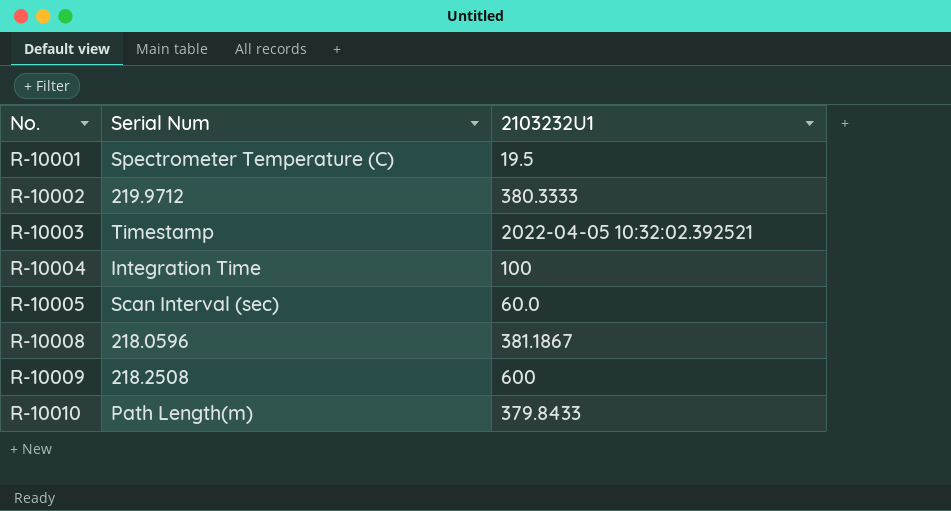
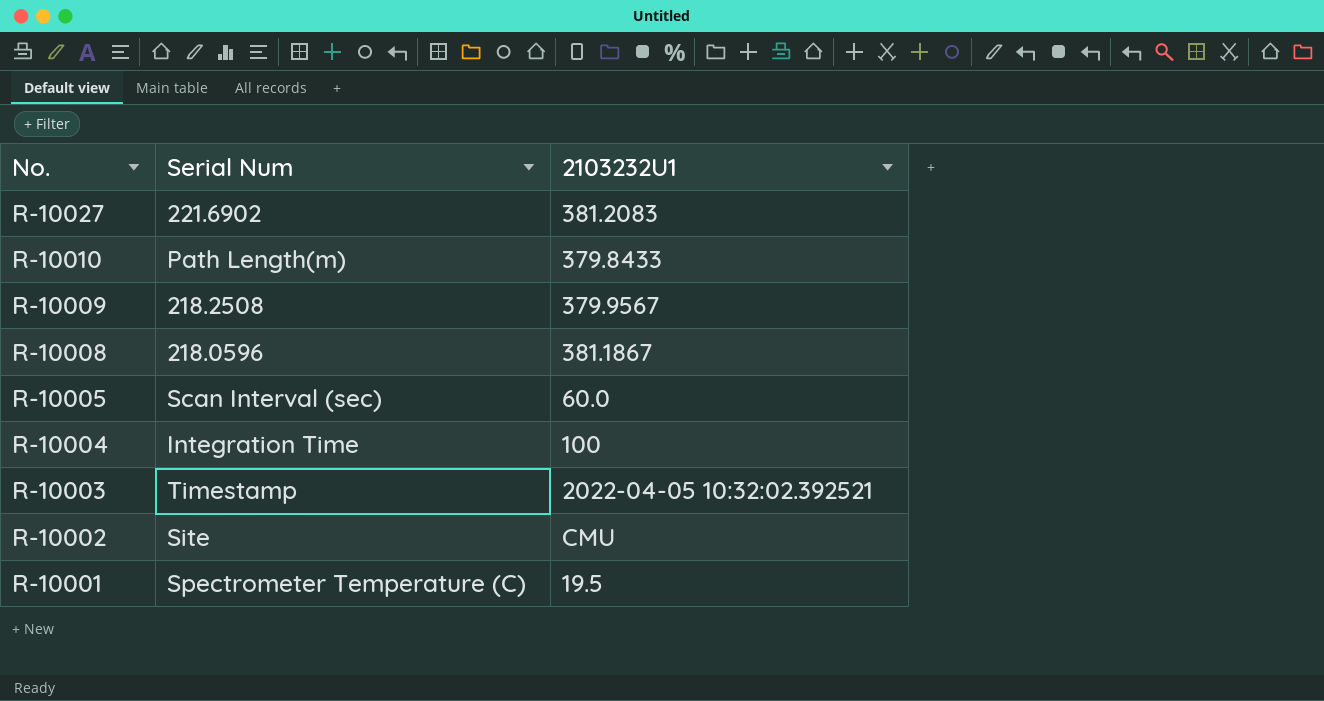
row order: No. ascending -> No. descending
row R-10027: none -> 221.6902 | 381.2083
R-10009 | 2103232U1: 600 -> 379.9567
R-10002 | Serial Num: 219.9712 -> Site
R-10002 | 2103232U1: 380.3333 -> CMU

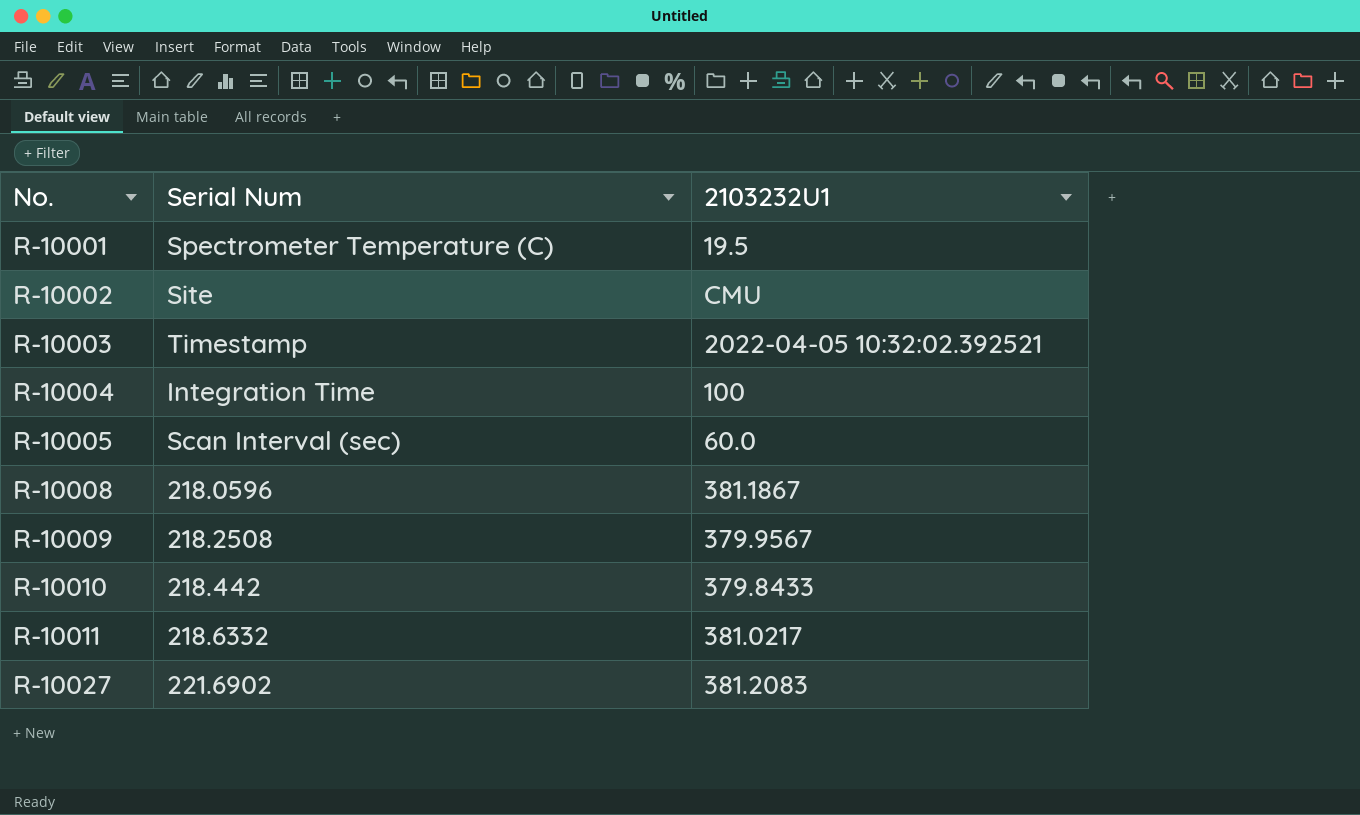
row order: No. descending -> No. ascending
R-10010 | Serial Num: Path Length(m) -> 218.442
row R-10011: none -> 218.6332 | 381.0217

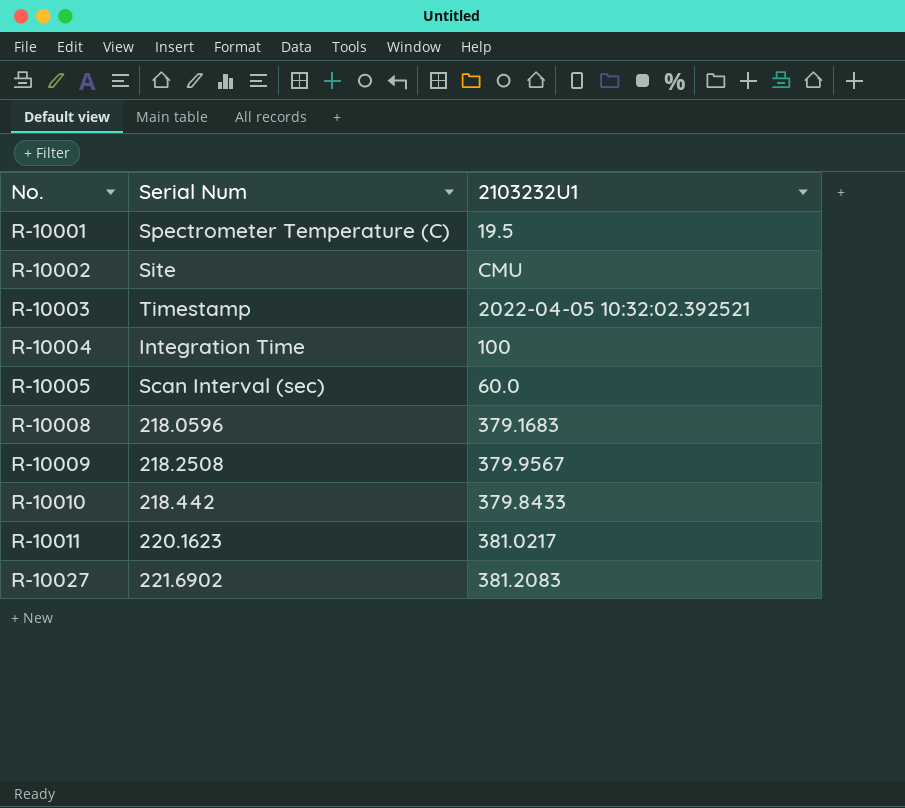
R-10008 | 2103232U1: 381.1867 -> 379.1683
R-10011 | Serial Num: 218.6332 -> 220.1623

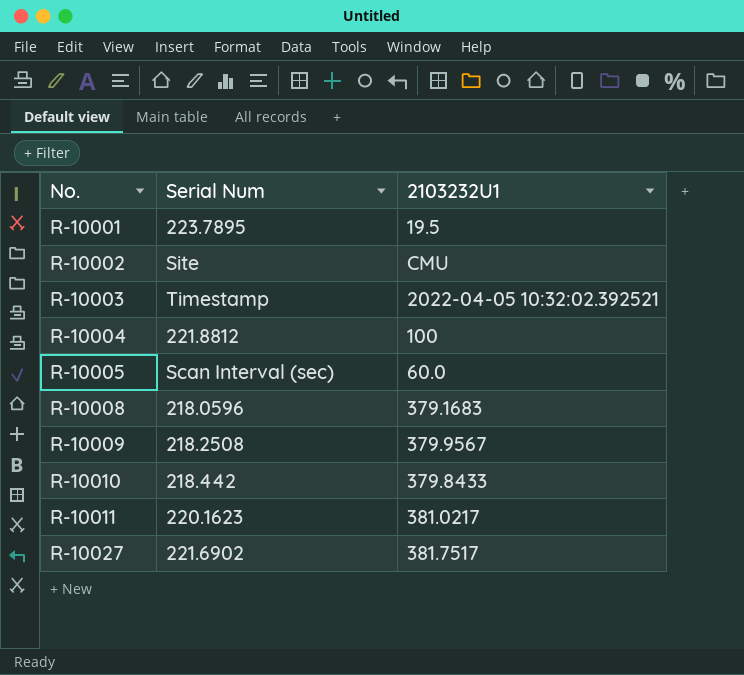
R-10001 | Serial Num: Spectrometer Temperature (C) -> 223.7895
R-10004 | Serial Num: Integration Time -> 221.8812
R-10027 | 2103232U1: 381.2083 -> 381.7517

